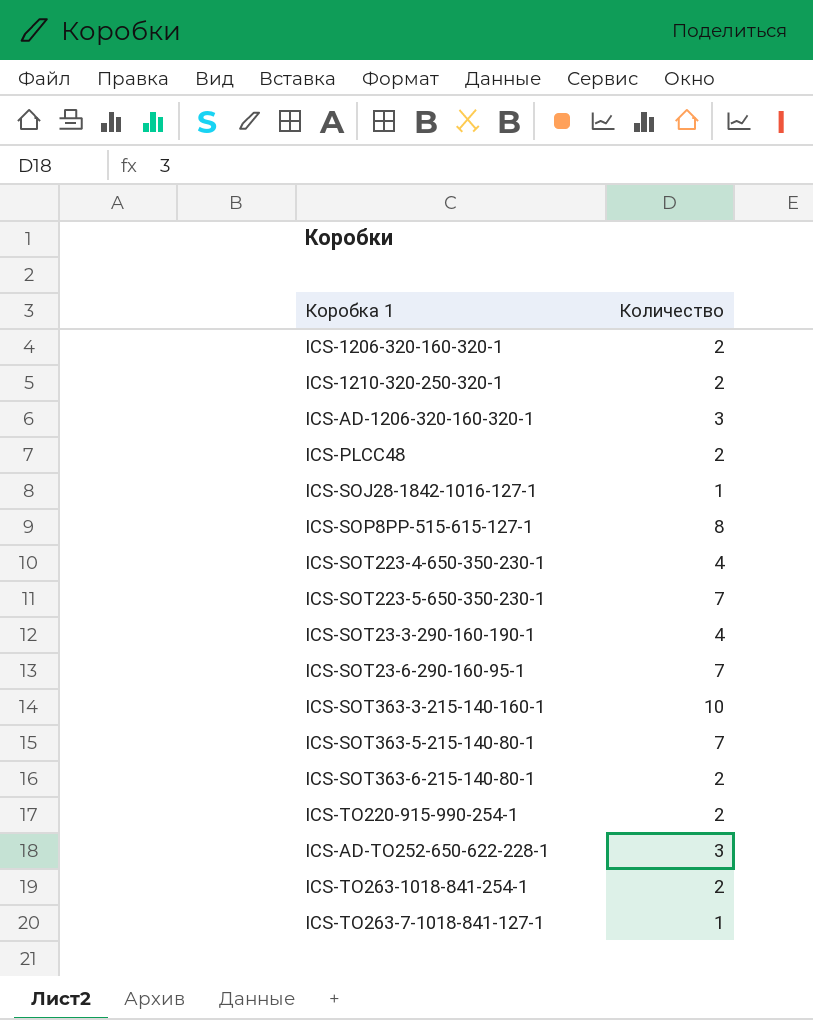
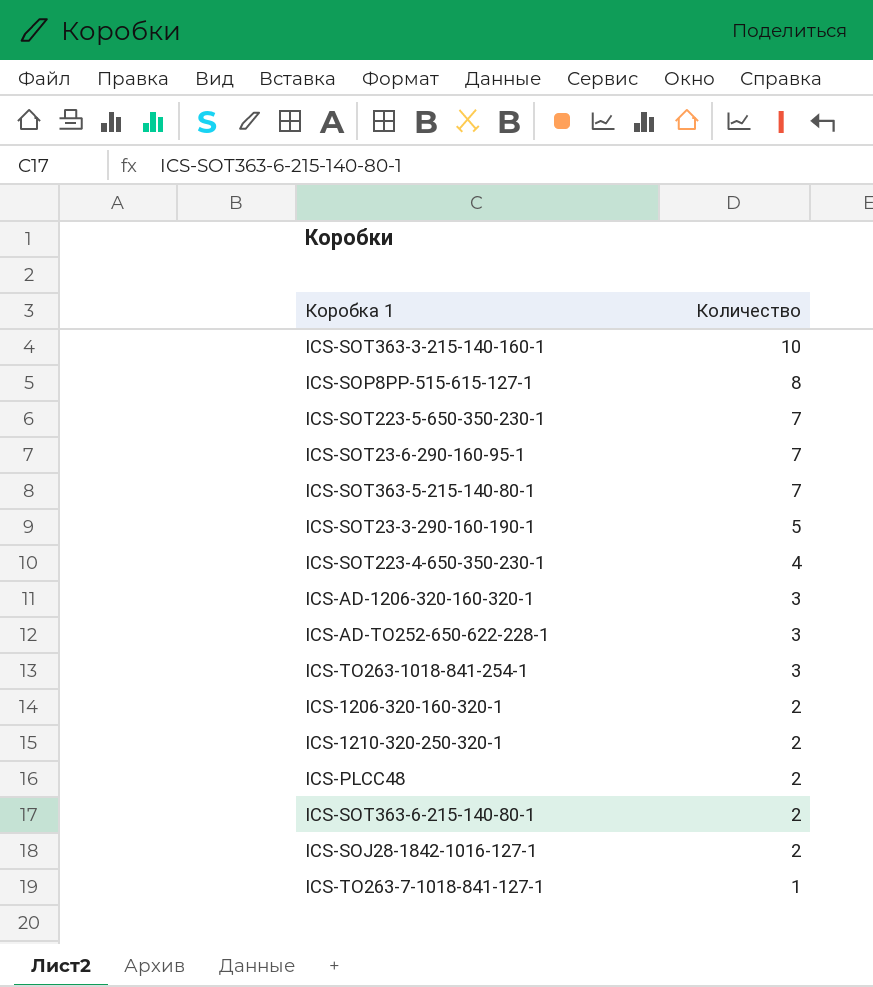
row order: none -> Количество descending
row ICS-TO220-915-990-254-1: 2 -> none
ICS-SOT23-3-290-160-190-1 | Количество: 4 -> 5
ICS-TO263-1018-841-254-1 | Количество: 2 -> 3
ICS-SOJ28-1842-1016-127-1 | Количество: 1 -> 2

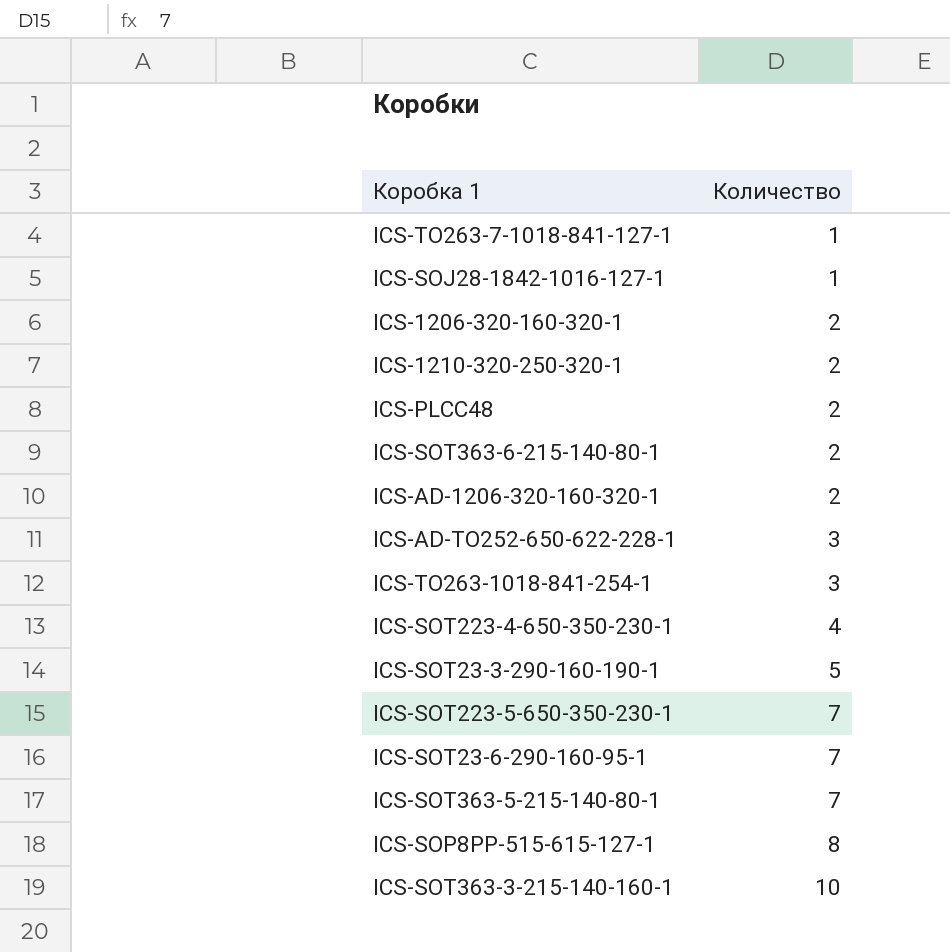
row order: Количество descending -> Количество ascending
ICS-SOJ28-1842-1016-127-1 | Количество: 2 -> 1
ICS-AD-1206-320-160-320-1 | Количество: 3 -> 2

